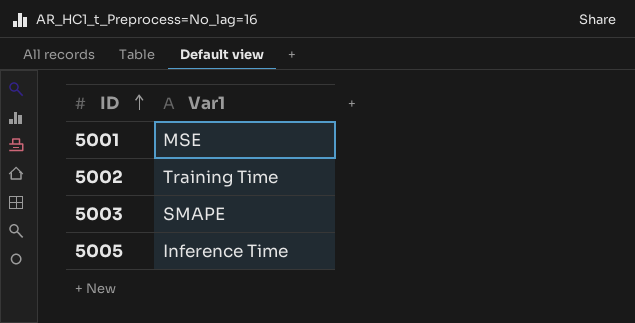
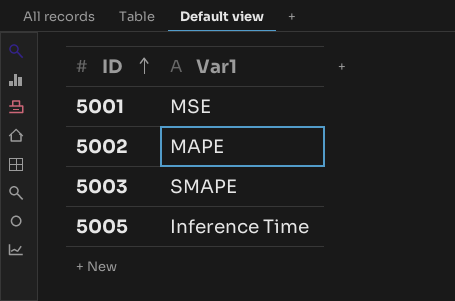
5002 | Var1: Training Time -> MAPE

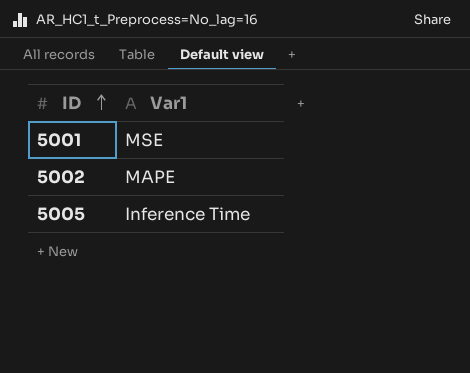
row 5003: SMAPE -> none

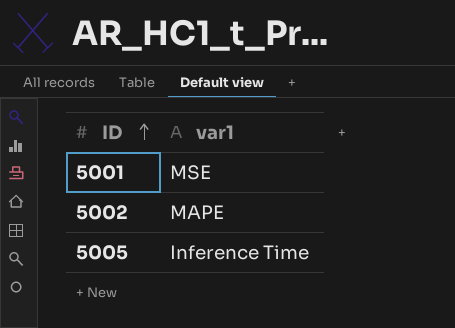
column name: Var1 -> var1

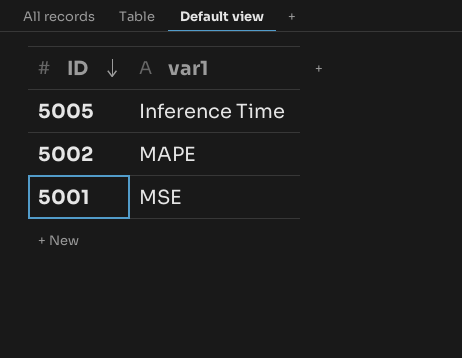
row order: ID ascending -> ID descending

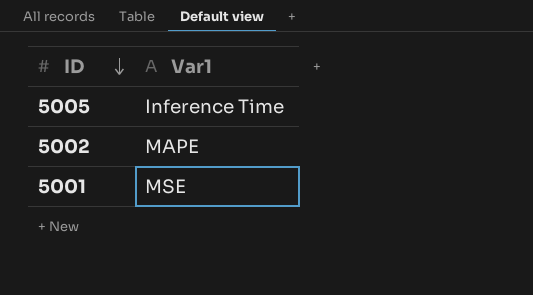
column name: var1 -> Var1

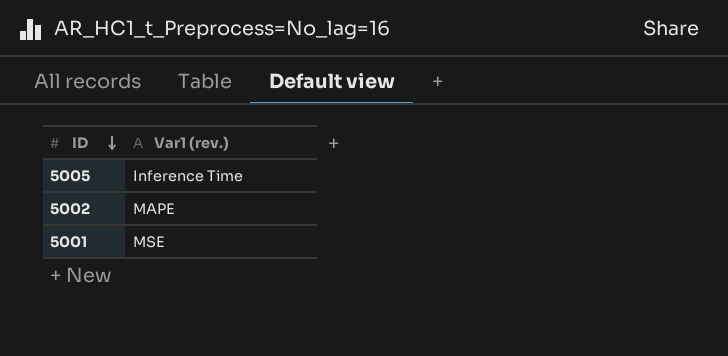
column name: Var1 -> Var1 (rev.)

